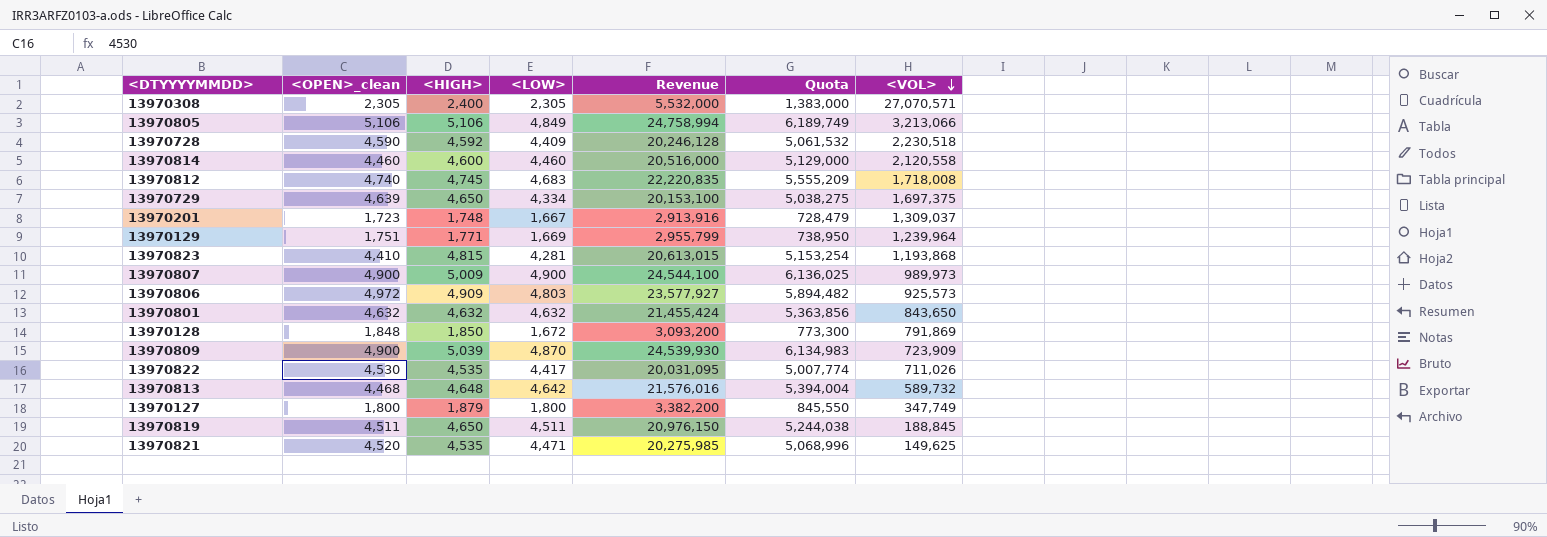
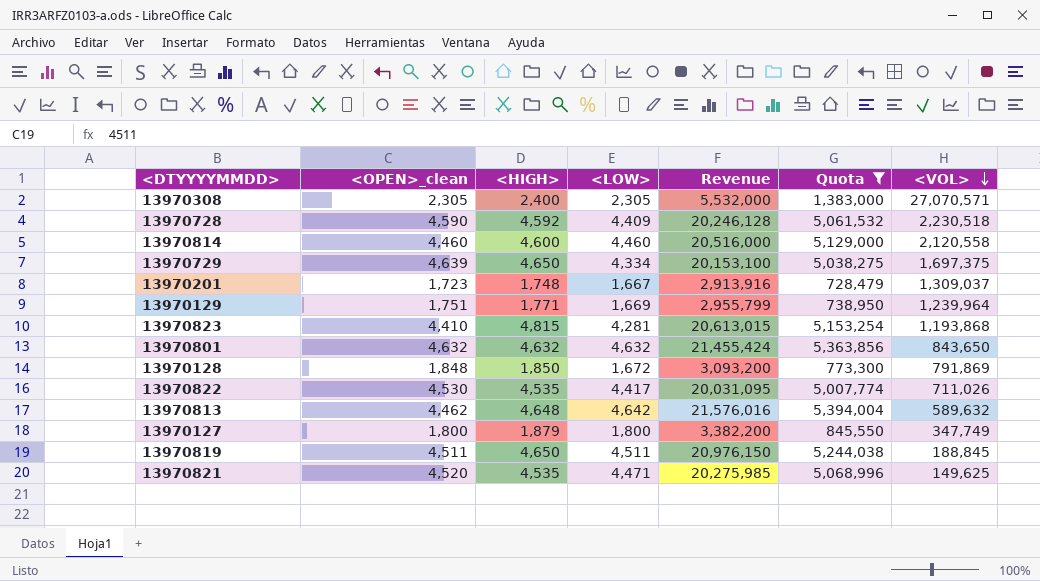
filter: none -> Quota <= 5,394,004
13970813 | <OPEN>_clean: 4,468 -> 4,462
13970813 | <VOL>: 589,732 -> 589,632

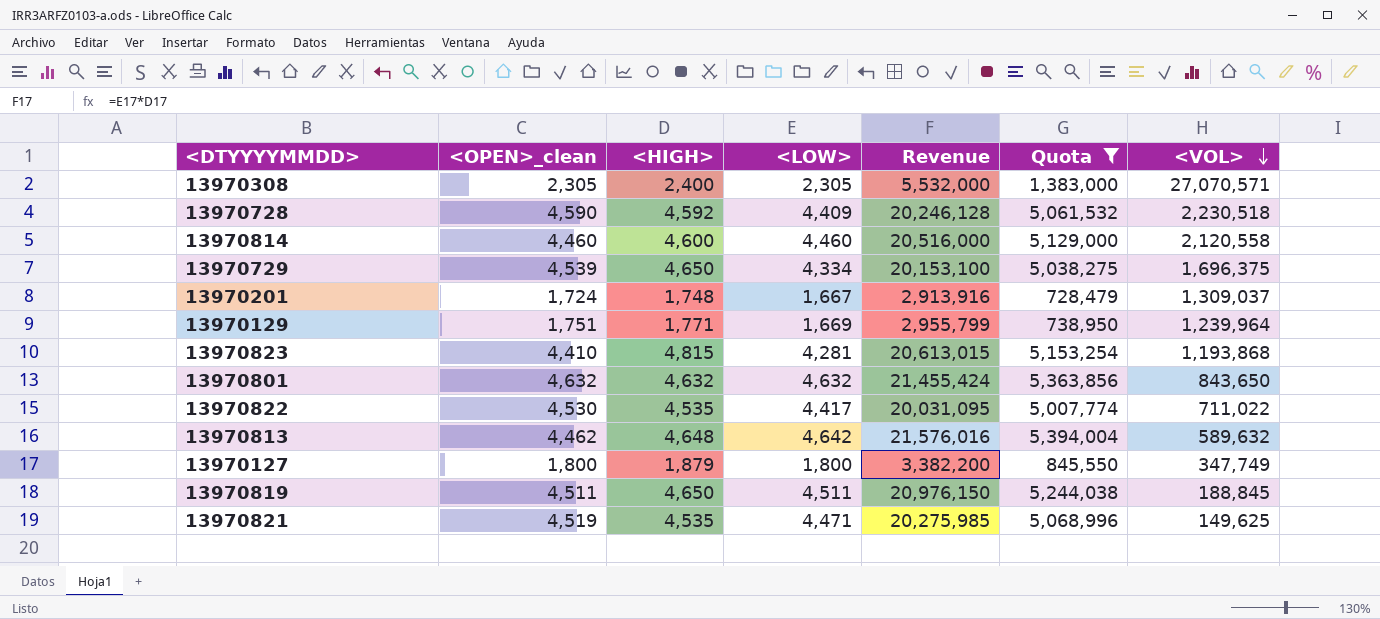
row 13970128: 1,848 | 1,850 | 1,672 | 3,093,200 | 773,300 | 791,869 -> none
13970729 | <OPEN>_clean: 4,639 -> 4,539
13970729 | <VOL>: 1,697,375 -> 1,696,375
13970201 | <OPEN>_clean: 1,723 -> 1,724
13970822 | <VOL>: 711,026 -> 711,022
13970821 | <OPEN>_clean: 4,520 -> 4,519

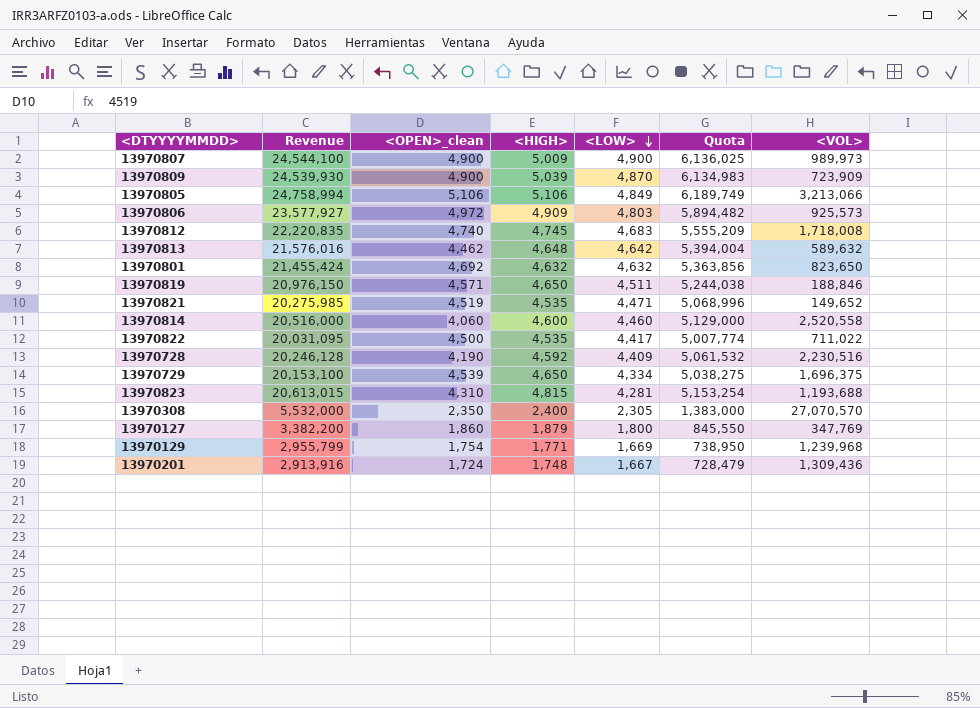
filter: Quota <= 5,394,004 -> none
row order: <VOL> descending -> <LOW> descending
column Revenue | position: 5 -> 2
13970801 | <OPEN>_clean: 4,632 -> 4,692
13970801 | <VOL>: 843,650 -> 823,650
13970819 | <OPEN>_clean: 4,511 -> 4,571
13970819 | <VOL>: 188,845 -> 188,846
13970821 | <VOL>: 149,625 -> 149,652
13970814 | <OPEN>_clean: 4,460 -> 4,060
13970814 | <VOL>: 2,120,558 -> 2,520,558
13970822 | <OPEN>_clean: 4,530 -> 4,500
13970728 | <OPEN>_clean: 4,590 -> 4,190
13970728 | <VOL>: 2,230,518 -> 2,230,516
13970823 | <OPEN>_clean: 4,410 -> 4,310
13970823 | <VOL>: 1,193,868 -> 1,193,688
13970308 | <OPEN>_clean: 2,305 -> 2,350
13970308 | <VOL>: 27,070,571 -> 27,070,570
13970127 | <OPEN>_clean: 1,800 -> 1,860
13970127 | <VOL>: 347,749 -> 347,769
13970129 | <OPEN>_clean: 1,751 -> 1,754
13970129 | <VOL>: 1,239,964 -> 1,239,968
13970201 | <VOL>: 1,309,037 -> 1,309,436

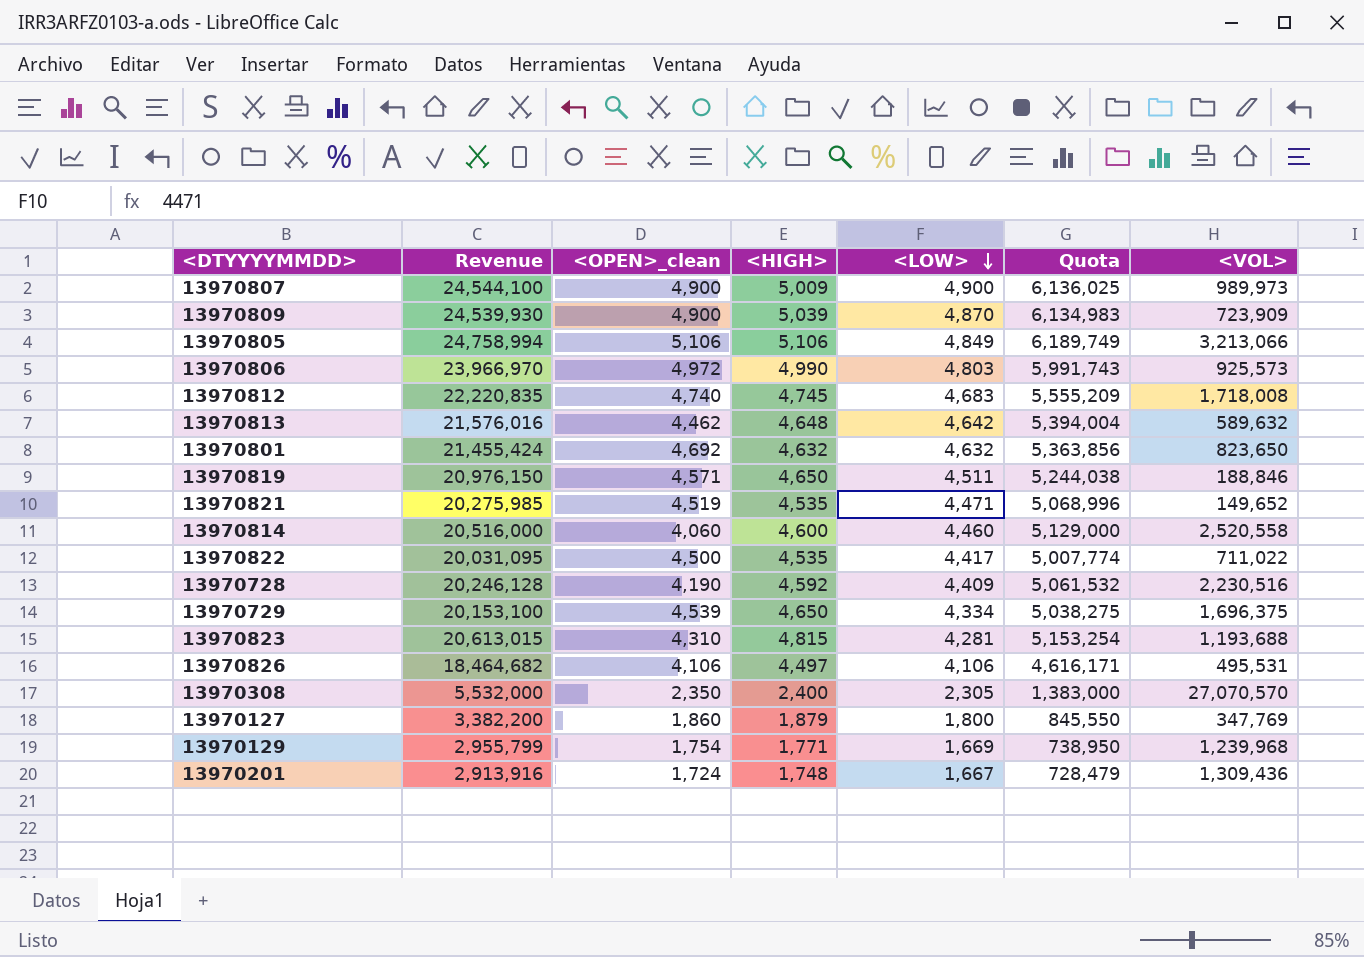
13970806 | Revenue: 23,577,927 -> 23,966,970
13970806 | <HIGH>: 4,909 -> 4,990
13970806 | Quota: 5,894,482 -> 5,991,743
row 13970826: none -> 18,464,682 | 4,106 | 4,497 | 4,106 | 4,616,171 | 495,531

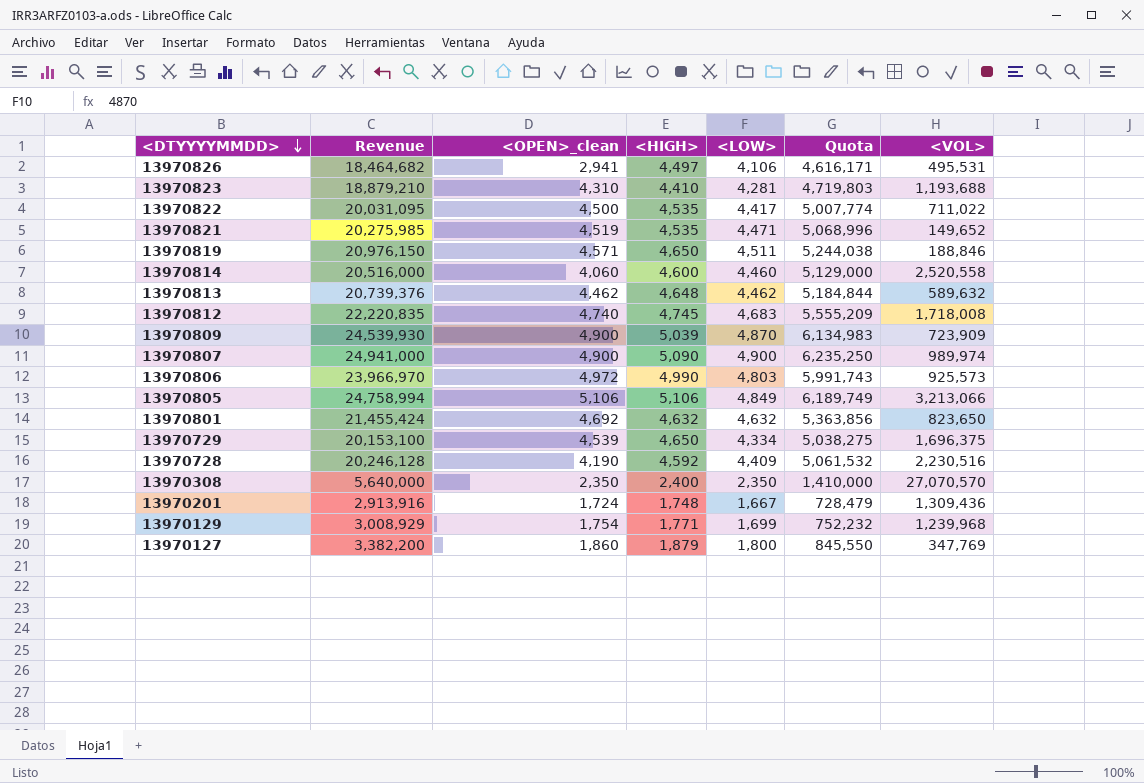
row order: <LOW> descending -> <DTYYYYMMDD> descending
13970826 | <OPEN>_clean: 4,106 -> 2,941
13970823 | Revenue: 20,613,015 -> 18,879,210
13970823 | <HIGH>: 4,815 -> 4,410
13970823 | Quota: 5,153,254 -> 4,719,803
13970813 | Revenue: 21,576,016 -> 20,739,376
13970813 | <LOW>: 4,642 -> 4,462
13970813 | Quota: 5,394,004 -> 5,184,844
13970807 | Revenue: 24,544,100 -> 24,941,000
13970807 | <HIGH>: 5,009 -> 5,090
13970807 | Quota: 6,136,025 -> 6,235,250
13970807 | <VOL>: 989,973 -> 989,974
13970308 | Revenue: 5,532,000 -> 5,640,000
13970308 | <LOW>: 2,305 -> 2,350
13970308 | Quota: 1,383,000 -> 1,410,000
13970129 | Revenue: 2,955,799 -> 3,008,929
13970129 | <LOW>: 1,669 -> 1,699
13970129 | Quota: 738,950 -> 752,232

